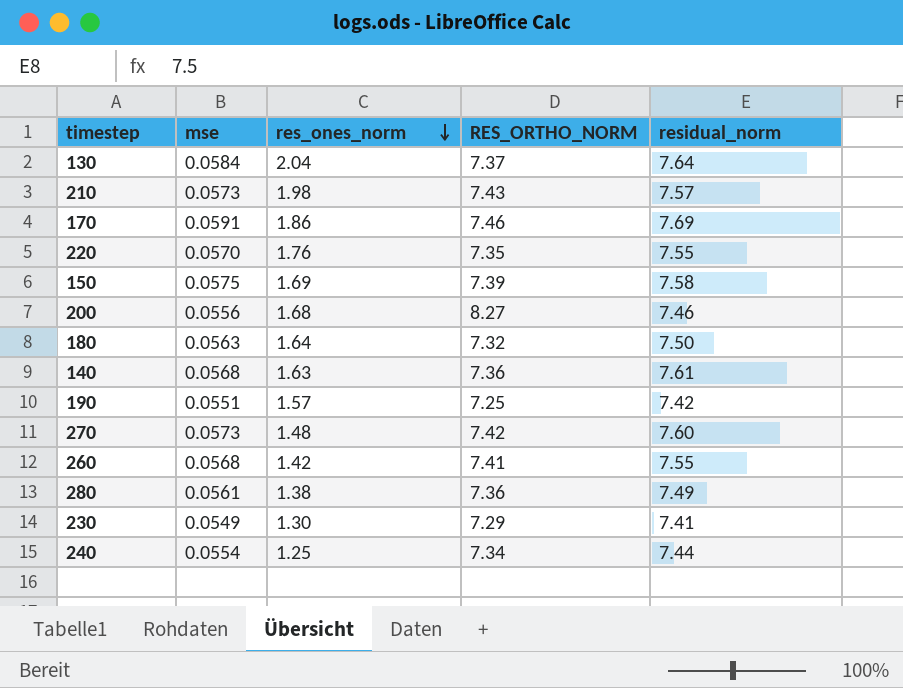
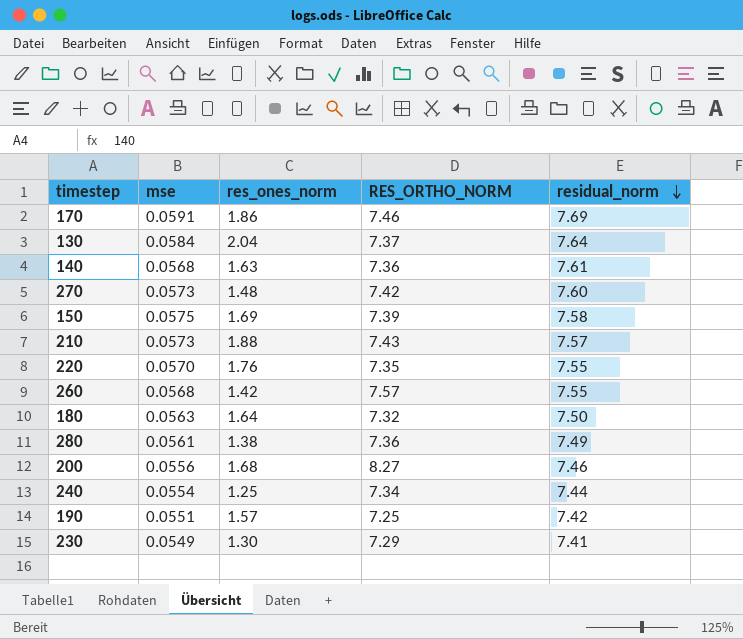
row order: res_ones_norm descending -> residual_norm descending
210 | res_ones_norm: 1.98 -> 1.88
260 | RES_ORTHO_NORM: 7.41 -> 7.57

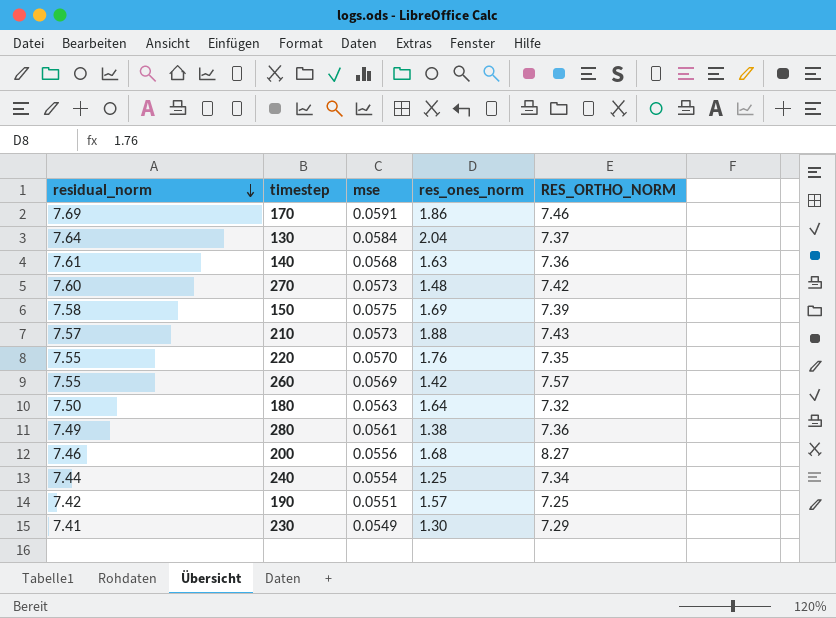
column residual_norm | position: 5 -> 1
260 | mse: 0.0568 -> 0.0569

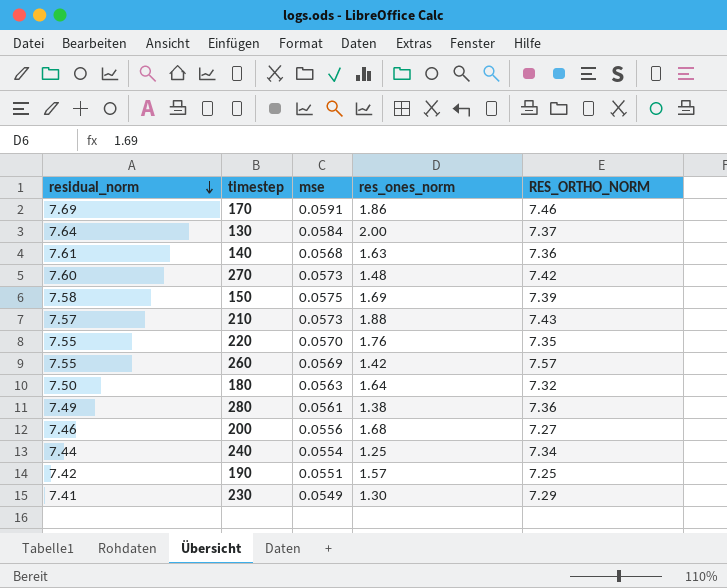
130 | res_ones_norm: 2.04 -> 2.00
200 | RES_ORTHO_NORM: 8.27 -> 7.27

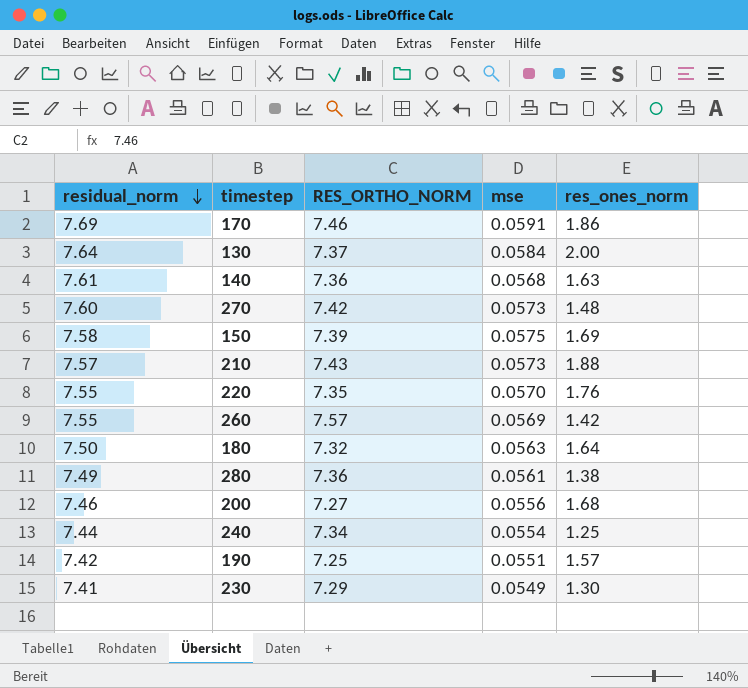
column RES_ORTHO_NORM | position: 5 -> 3

